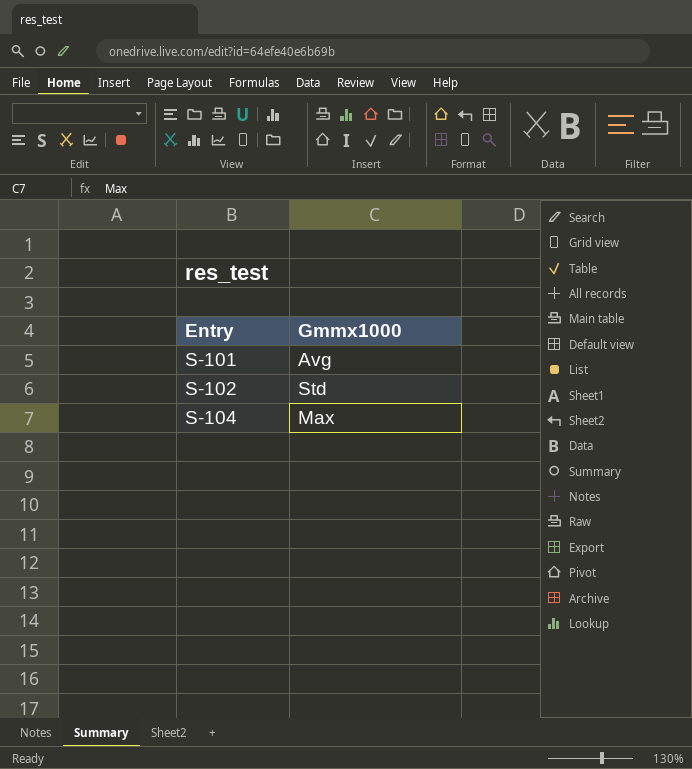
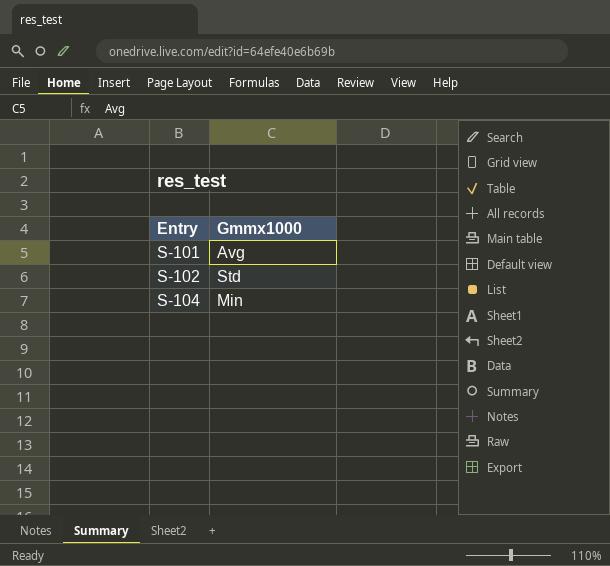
S-104 | Gmmx1000: Max -> Min

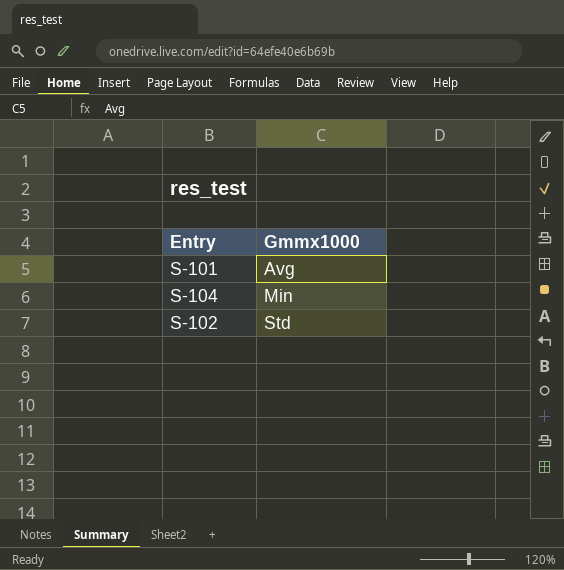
row order: Entry ascending -> Gmmx1000 ascending

